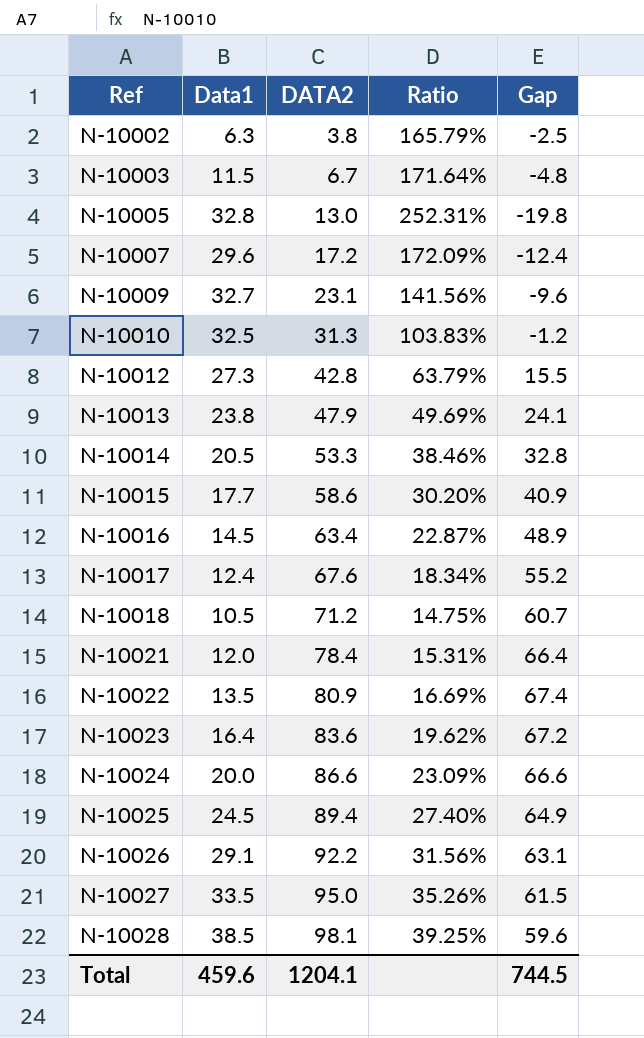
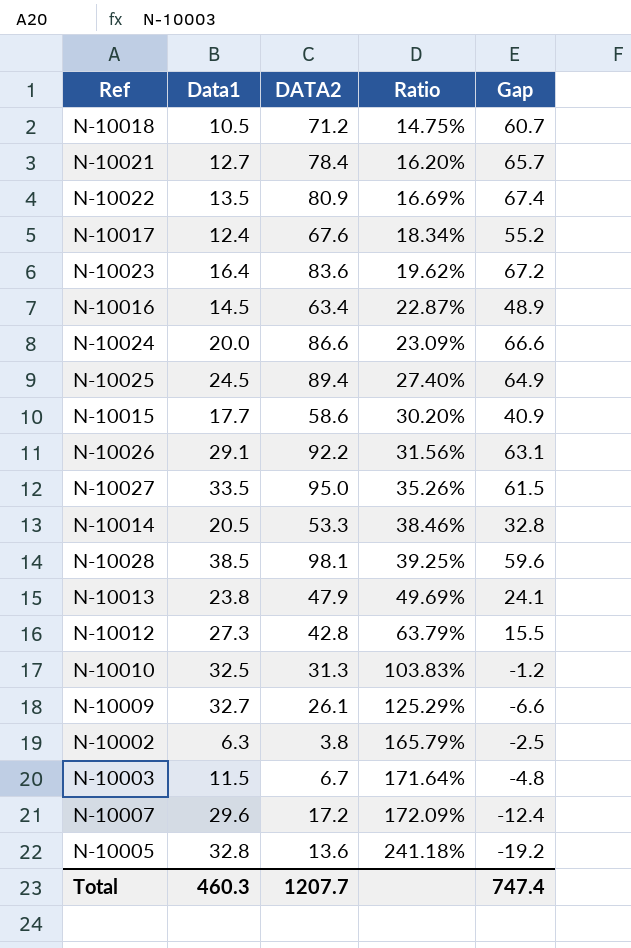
row order: Ref ascending -> Ratio ascending
N-10021 | Data1: 12.0 -> 12.7
N-10021 | Ratio: 15.31% -> 16.20%
N-10021 | Gap: 66.4 -> 65.7
N-10009 | DATA2: 23.1 -> 26.1
N-10009 | Ratio: 141.56% -> 125.29%
N-10009 | Gap: -9.6 -> -6.6
N-10005 | DATA2: 13.0 -> 13.6
N-10005 | Ratio: 252.31% -> 241.18%
N-10005 | Gap: -19.8 -> -19.2
Total | Data1: 459.6 -> 460.3
Total | DATA2: 1204.1 -> 1207.7
Total | Gap: 744.5 -> 747.4

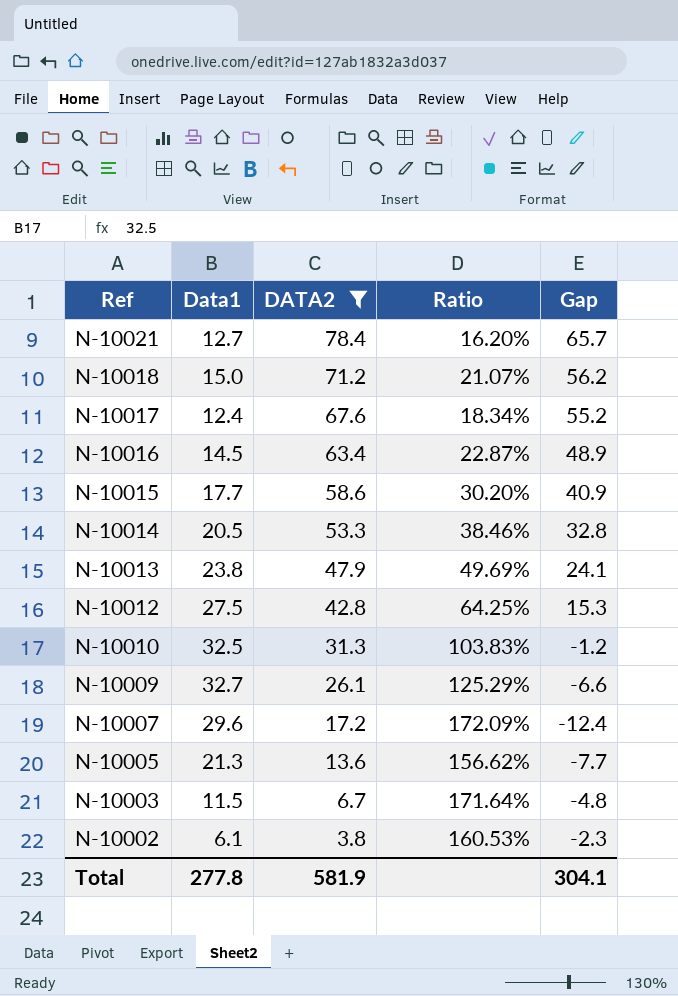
filter: none -> DATA2 <= 78.4
row order: Ratio ascending -> Ref descending
N-10018 | Data1: 10.5 -> 15.0
N-10018 | Ratio: 14.75% -> 21.07%
N-10018 | Gap: 60.7 -> 56.2
N-10012 | Data1: 27.3 -> 27.5
N-10012 | Ratio: 63.79% -> 64.25%
N-10012 | Gap: 15.5 -> 15.3
N-10005 | Data1: 32.8 -> 21.3
N-10005 | Ratio: 241.18% -> 156.62%
N-10005 | Gap: -19.2 -> -7.7
N-10002 | Data1: 6.3 -> 6.1
N-10002 | Ratio: 165.79% -> 160.53%
N-10002 | Gap: -2.5 -> -2.3
Total | Data1: 460.3 -> 277.8
Total | DATA2: 1207.7 -> 581.9
Total | Gap: 747.4 -> 304.1

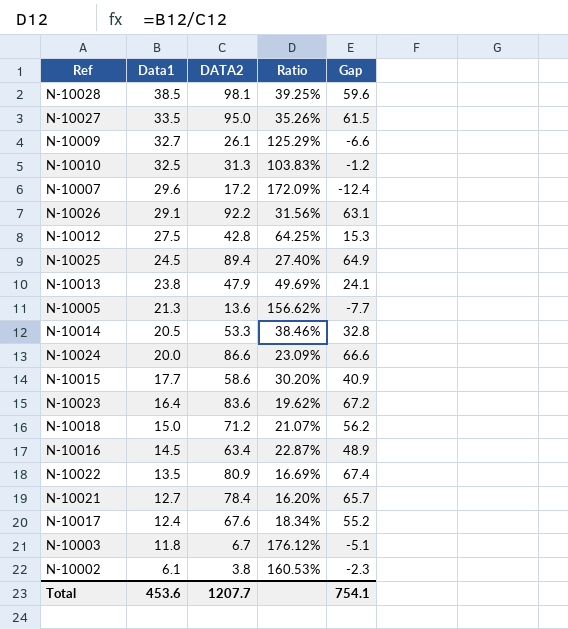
filter: DATA2 <= 78.4 -> none
row order: Ref descending -> Data1 descending
N-10003 | Data1: 11.5 -> 11.8
N-10003 | Ratio: 171.64% -> 176.12%
N-10003 | Gap: -4.8 -> -5.1
Total | Data1: 277.8 -> 453.6
Total | DATA2: 581.9 -> 1207.7
Total | Gap: 304.1 -> 754.1

